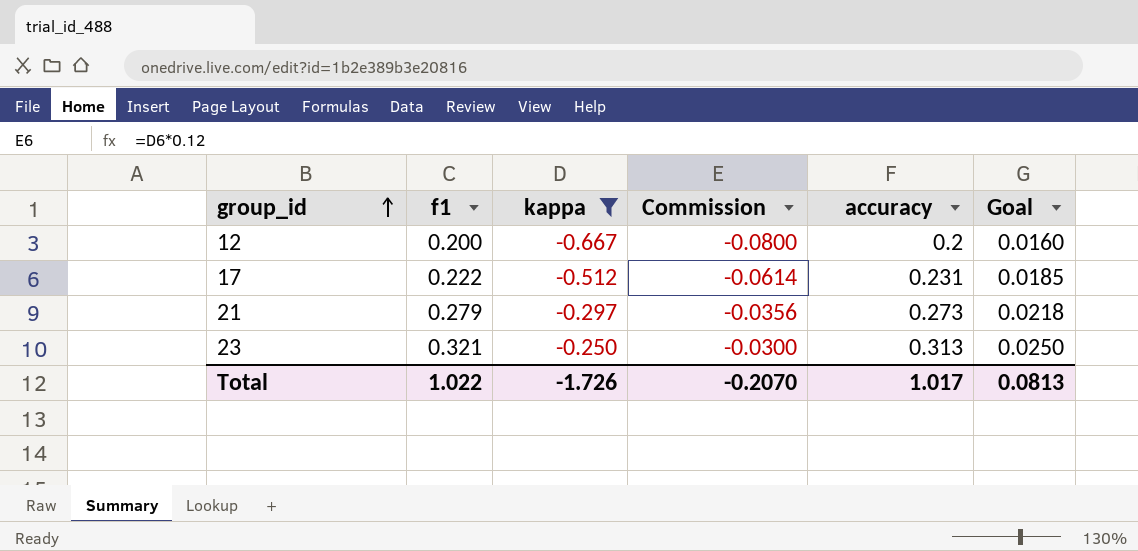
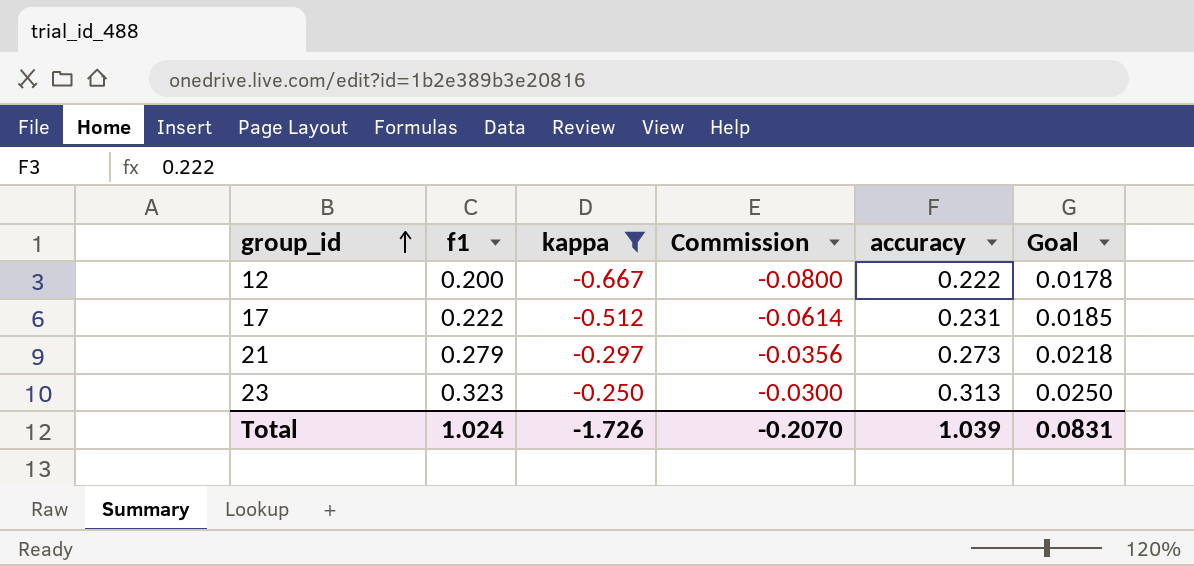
12 | accuracy: 0.2 -> 0.222
12 | Goal: 0.0160 -> 0.0178
23 | f1: 0.321 -> 0.323
Total | f1: 1.022 -> 1.024
Total | accuracy: 1.017 -> 1.039
Total | Goal: 0.0813 -> 0.0831

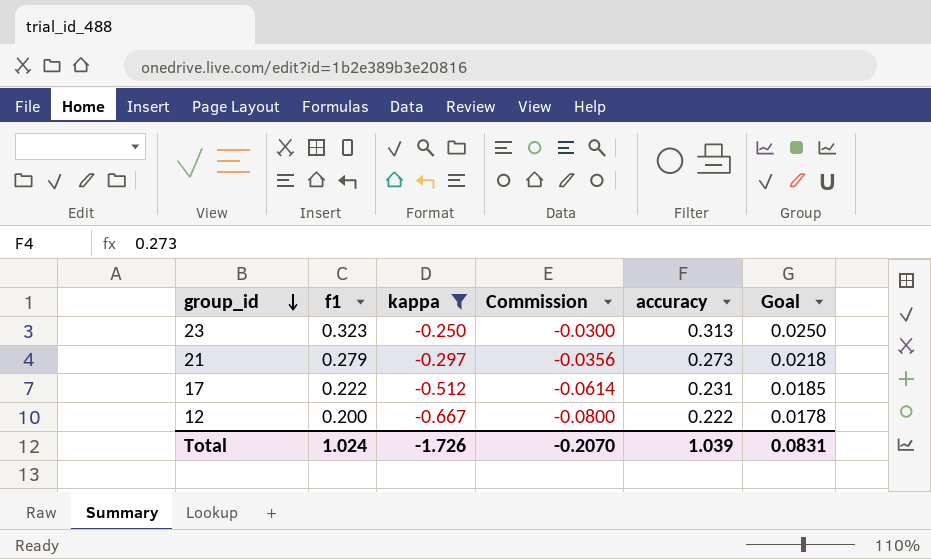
row order: group_id ascending -> group_id descending

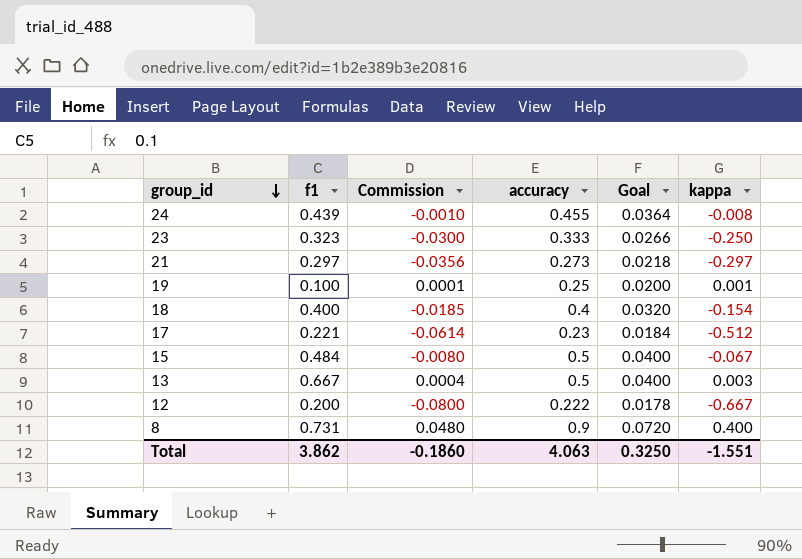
filter: kappa <= -0.250 -> none
column kappa | position: 3 -> 6
23 | accuracy: 0.313 -> 0.333
23 | Goal: 0.0250 -> 0.0266
21 | f1: 0.279 -> 0.297
17 | f1: 0.222 -> 0.221
17 | accuracy: 0.231 -> 0.23
17 | Goal: 0.0185 -> 0.0184
Total | f1: 1.024 -> 3.862
Total | Commission: -0.2070 -> -0.1860
Total | accuracy: 1.039 -> 4.063
Total | Goal: 0.0831 -> 0.3250
Total | kappa: -1.726 -> -1.551

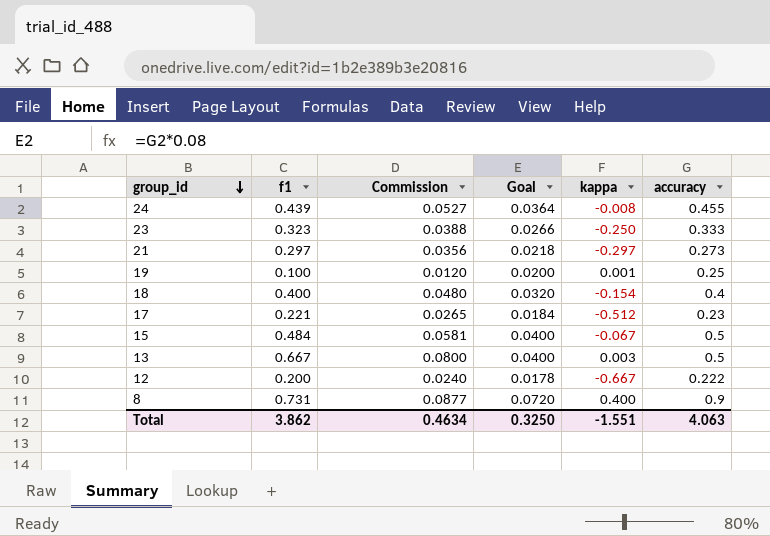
column Commission | formula: [kappa] * 0.12 -> [f1] * 0.12
column accuracy | position: 4 -> 6
Total | Commission: -0.1860 -> 0.4634

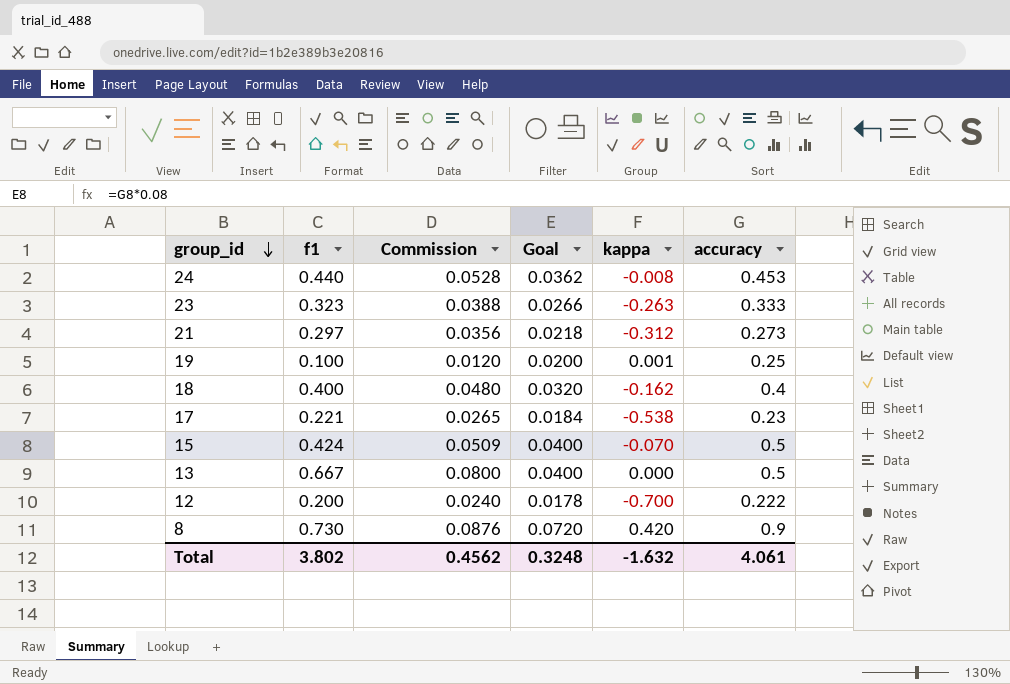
24 | f1: 0.439 -> 0.440
24 | Commission: 0.0527 -> 0.0528
24 | Goal: 0.0364 -> 0.0362
24 | accuracy: 0.455 -> 0.453
23 | kappa: -0.250 -> -0.263
21 | kappa: -0.297 -> -0.312
18 | kappa: -0.154 -> -0.162
17 | kappa: -0.512 -> -0.538
15 | f1: 0.484 -> 0.424
15 | Commission: 0.0581 -> 0.0509
15 | kappa: -0.067 -> -0.070
13 | kappa: 0.003 -> 0.000
12 | kappa: -0.667 -> -0.700
8 | f1: 0.731 -> 0.730
8 | Commission: 0.0877 -> 0.0876
8 | kappa: 0.400 -> 0.420
Total | f1: 3.862 -> 3.802
Total | Commission: 0.4634 -> 0.4562
Total | Goal: 0.3250 -> 0.3248
Total | kappa: -1.551 -> -1.632
Total | accuracy: 4.063 -> 4.061

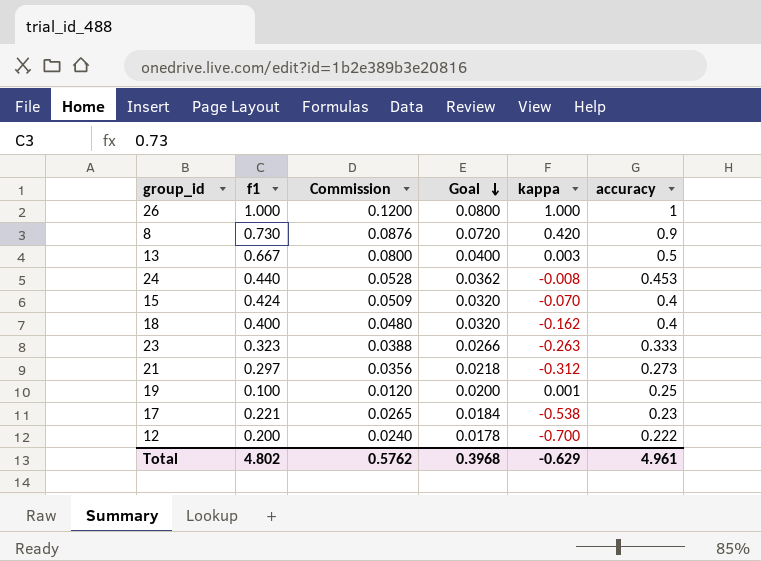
row order: group_id descending -> Goal descending
row 26: none -> 1.000 | 0.1200 | 0.0800 | 1.000 | 1
13 | kappa: 0.000 -> 0.003
15 | Goal: 0.0400 -> 0.0320
15 | accuracy: 0.5 -> 0.4
Total | f1: 3.802 -> 4.802
Total | Commission: 0.4562 -> 0.5762
Total | Goal: 0.3248 -> 0.3968
Total | kappa: -1.632 -> -0.629
Total | accuracy: 4.061 -> 4.961

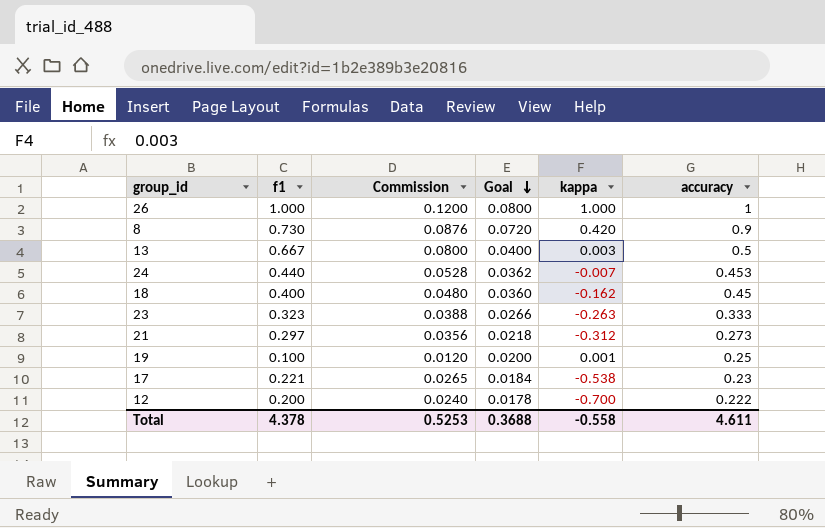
row 15: 0.424 | 0.0509 | 0.0320 | -0.070 | 0.4 -> none
24 | kappa: -0.008 -> -0.007
18 | Goal: 0.0320 -> 0.0360
18 | accuracy: 0.4 -> 0.45
Total | f1: 4.802 -> 4.378
Total | Commission: 0.5762 -> 0.5253
Total | Goal: 0.3968 -> 0.3688
Total | kappa: -0.629 -> -0.558
Total | accuracy: 4.961 -> 4.611

